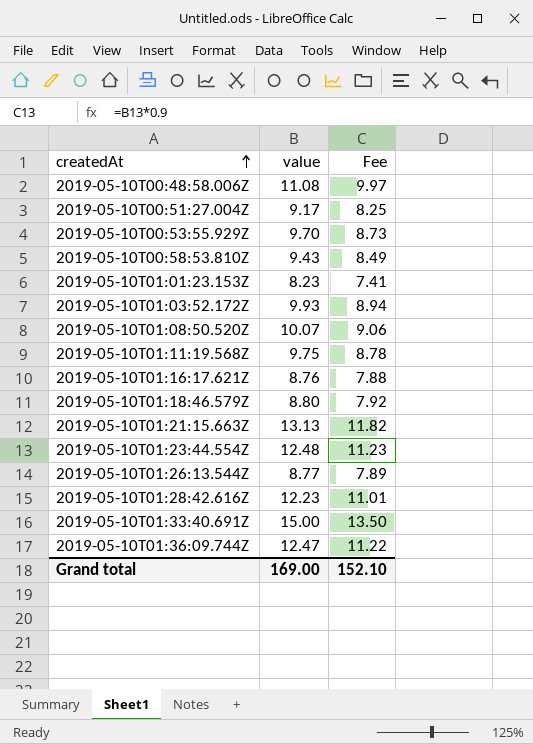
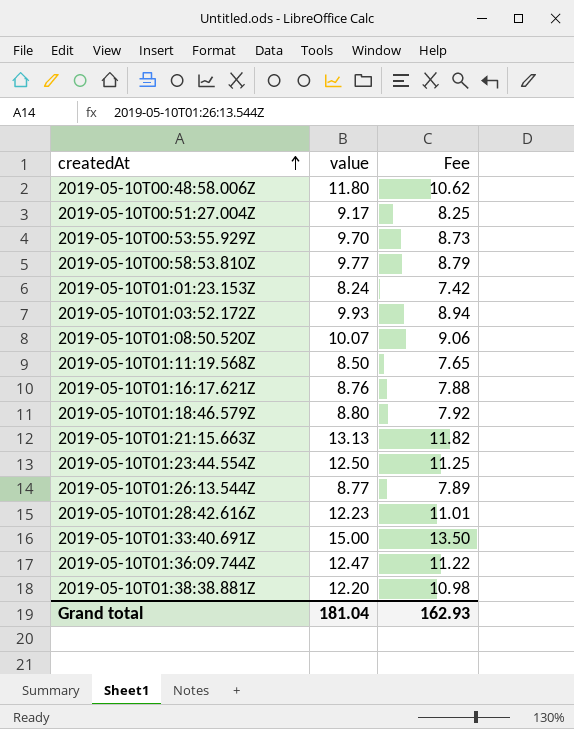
2019-05-10T00:48:58.006Z | value: 11.08 -> 11.80
2019-05-10T00:48:58.006Z | Fee: 9.97 -> 10.62
2019-05-10T00:58:53.810Z | value: 9.43 -> 9.77
2019-05-10T00:58:53.810Z | Fee: 8.49 -> 8.79
2019-05-10T01:01:23.153Z | value: 8.23 -> 8.24
2019-05-10T01:01:23.153Z | Fee: 7.41 -> 7.42
2019-05-10T01:11:19.568Z | value: 9.75 -> 8.50
2019-05-10T01:11:19.568Z | Fee: 8.78 -> 7.65
2019-05-10T01:23:44.554Z | value: 12.48 -> 12.50
2019-05-10T01:23:44.554Z | Fee: 11.23 -> 11.25
row 2019-05-10T01:38:38.881Z: none -> 12.20 | 10.98
Grand total | value: 169.00 -> 181.04
Grand total | Fee: 152.10 -> 162.93

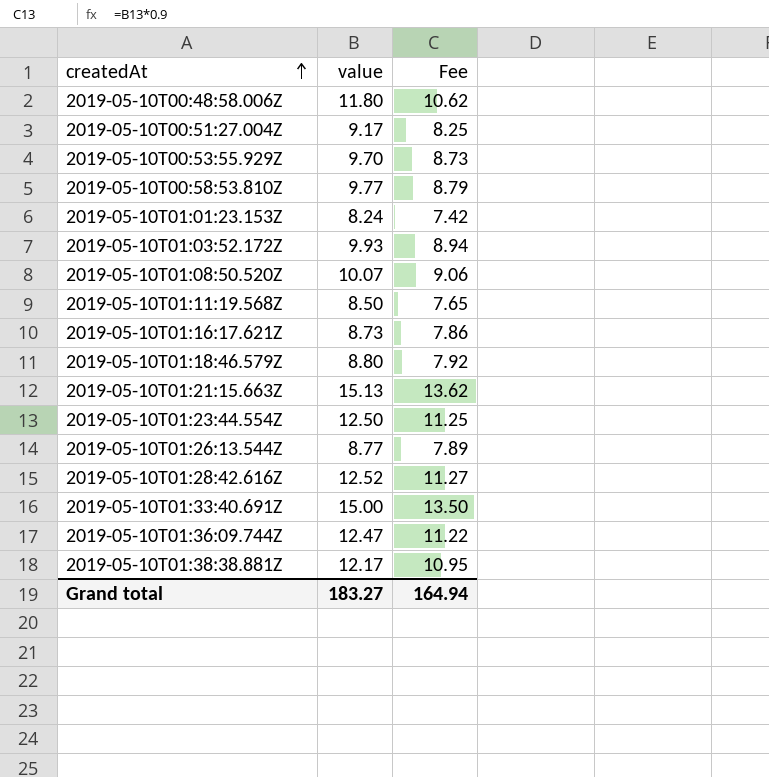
2019-05-10T01:16:17.621Z | value: 8.76 -> 8.73
2019-05-10T01:16:17.621Z | Fee: 7.88 -> 7.86
2019-05-10T01:21:15.663Z | value: 13.13 -> 15.13
2019-05-10T01:21:15.663Z | Fee: 11.82 -> 13.62
2019-05-10T01:28:42.616Z | value: 12.23 -> 12.52
2019-05-10T01:28:42.616Z | Fee: 11.01 -> 11.27
2019-05-10T01:38:38.881Z | value: 12.20 -> 12.17
2019-05-10T01:38:38.881Z | Fee: 10.98 -> 10.95
Grand total | value: 181.04 -> 183.27
Grand total | Fee: 162.93 -> 164.94

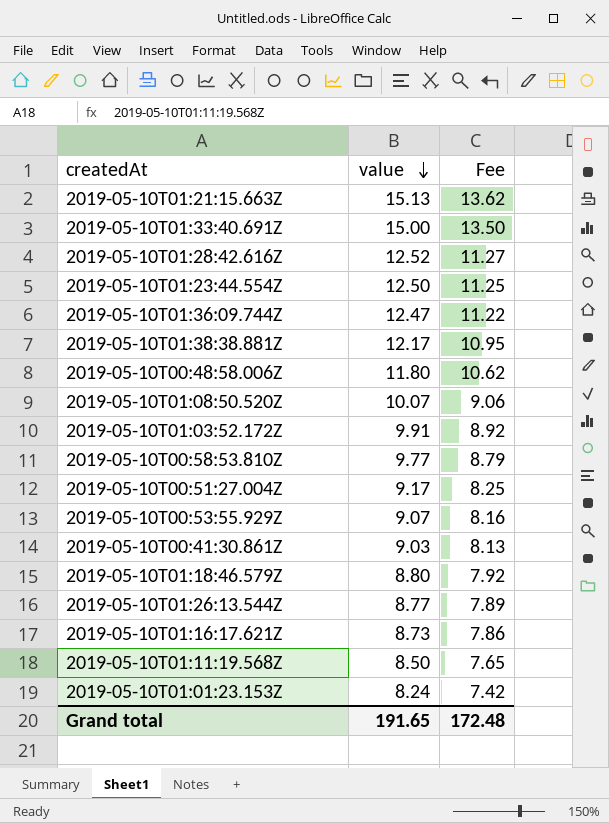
row order: createdAt ascending -> value descending
2019-05-10T01:03:52.172Z | value: 9.93 -> 9.91
2019-05-10T01:03:52.172Z | Fee: 8.94 -> 8.92
2019-05-10T00:53:55.929Z | value: 9.70 -> 9.07
2019-05-10T00:53:55.929Z | Fee: 8.73 -> 8.16
row 2019-05-10T00:41:30.861Z: none -> 9.03 | 8.13
Grand total | value: 183.27 -> 191.65
Grand total | Fee: 164.94 -> 172.48

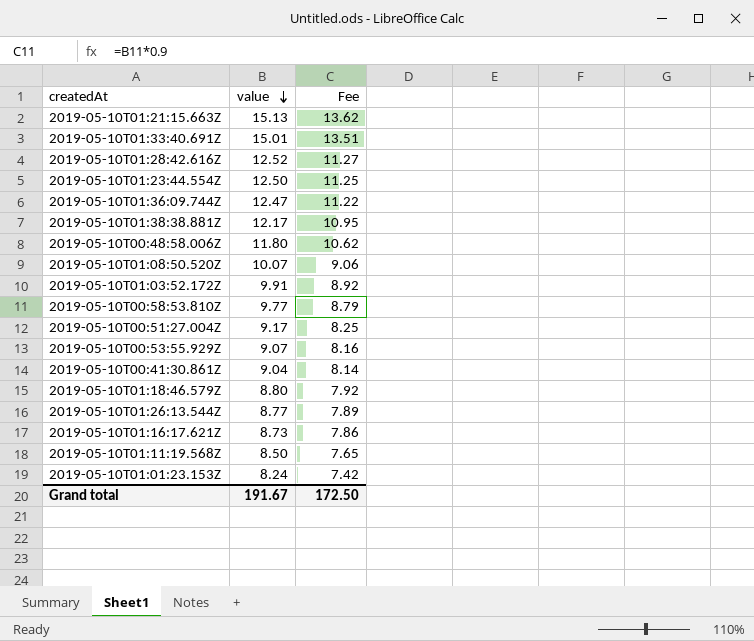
2019-05-10T01:33:40.691Z | value: 15.00 -> 15.01
2019-05-10T01:33:40.691Z | Fee: 13.50 -> 13.51
2019-05-10T00:41:30.861Z | value: 9.03 -> 9.04
2019-05-10T00:41:30.861Z | Fee: 8.13 -> 8.14
Grand total | value: 191.65 -> 191.67
Grand total | Fee: 172.48 -> 172.50

